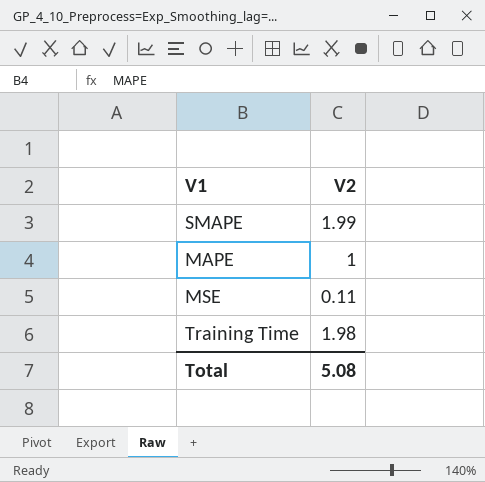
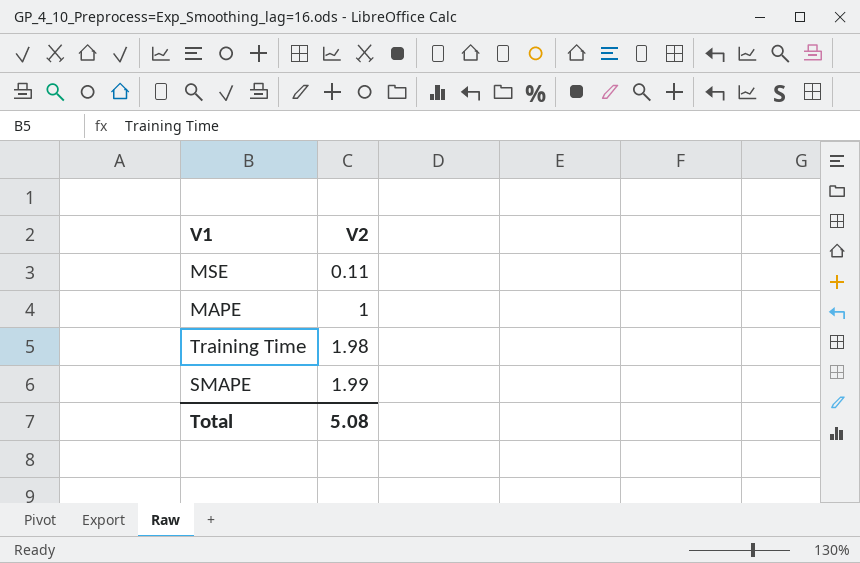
row order: none -> V2 ascending

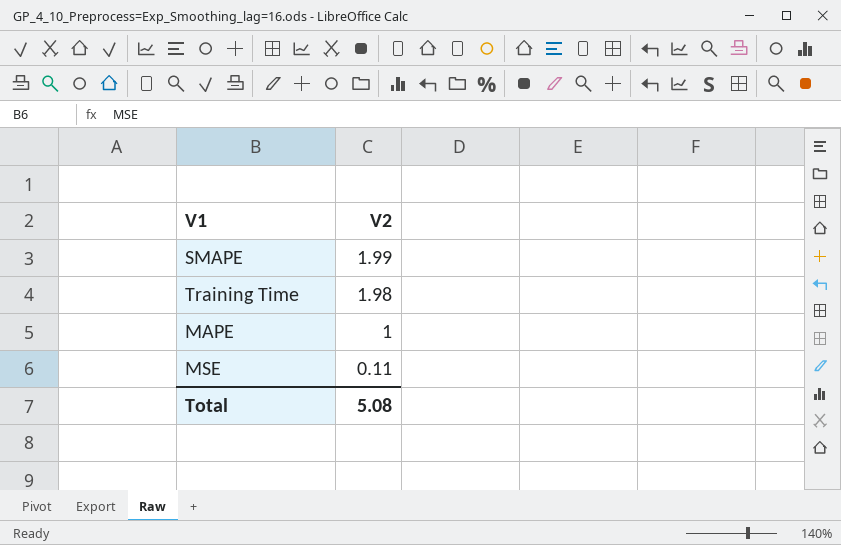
row order: V2 ascending -> V2 descending

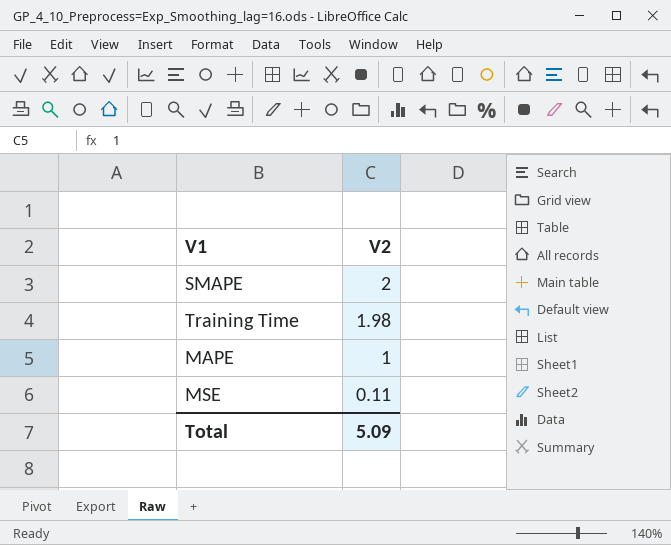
SMAPE | V2: 1.99 -> 2
Total | V2: 5.08 -> 5.09

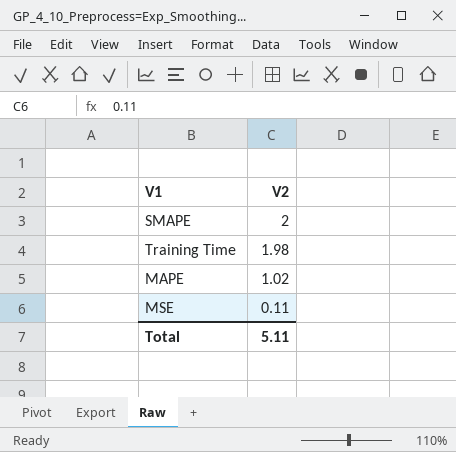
MAPE | V2: 1 -> 1.02
Total | V2: 5.09 -> 5.11

